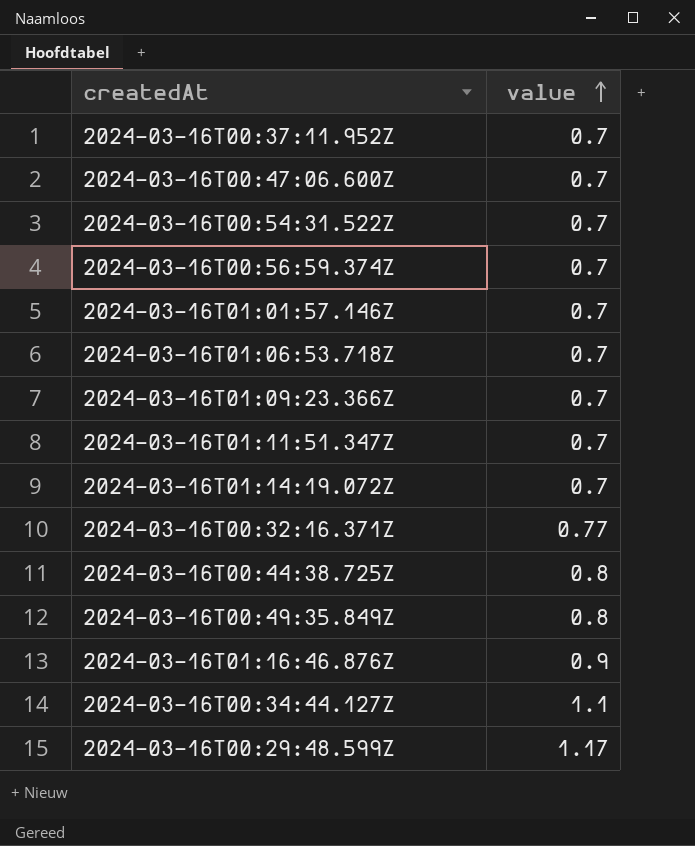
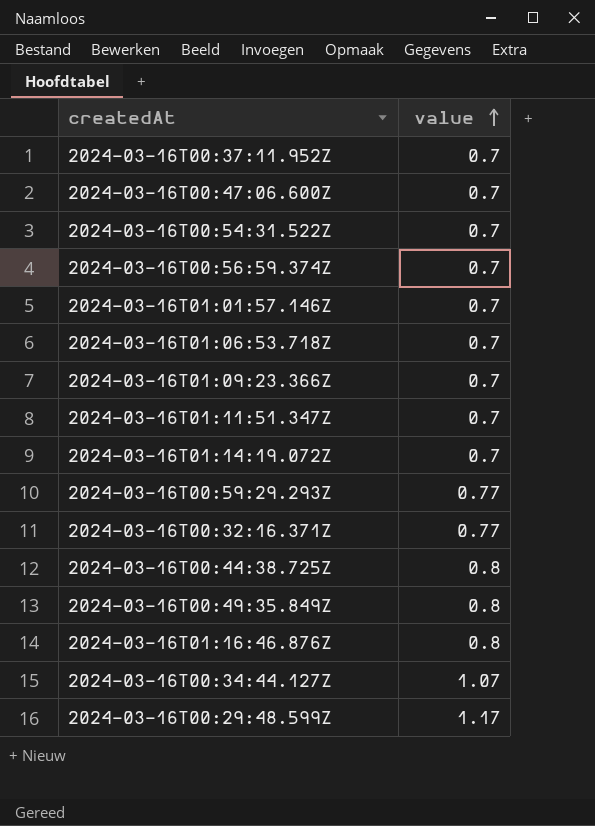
row 2024-03-16T00:59:29.293Z: none -> 0.77
2024-03-16T01:16:46.876Z | value: 0.9 -> 0.8
2024-03-16T00:34:44.127Z | value: 1.1 -> 1.07

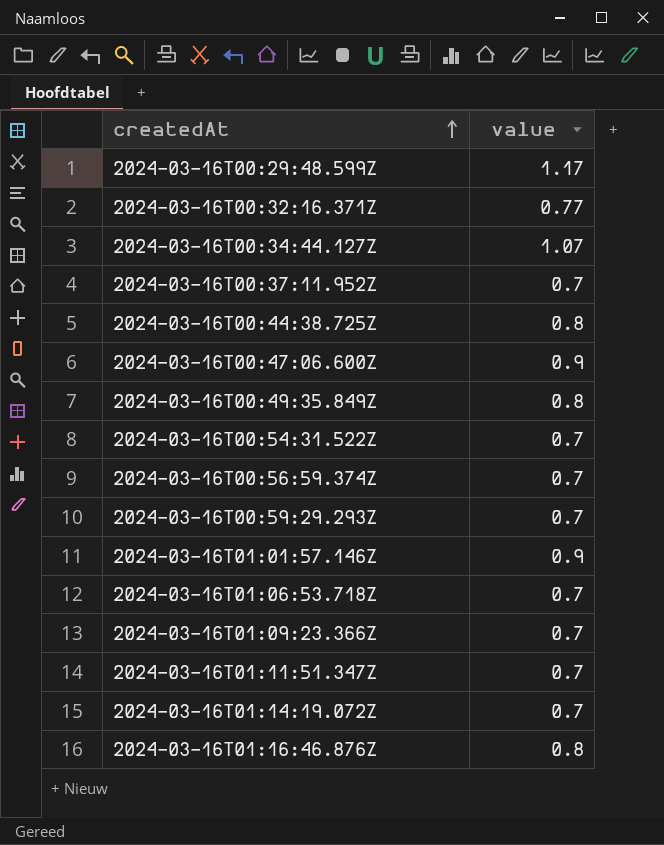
row order: value ascending -> createdAt ascending
2024-03-16T00:47:06.600Z | value: 0.7 -> 0.9
2024-03-16T00:59:29.293Z | value: 0.77 -> 0.7
2024-03-16T01:01:57.146Z | value: 0.7 -> 0.9

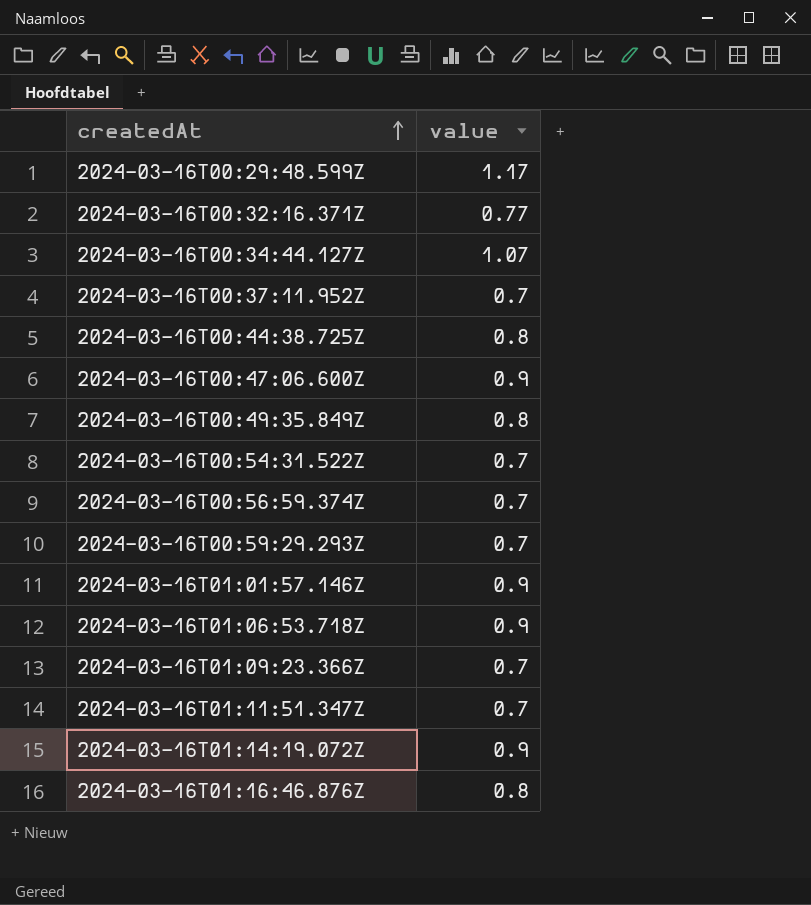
2024-03-16T01:06:53.718Z | value: 0.7 -> 0.9
2024-03-16T01:14:19.072Z | value: 0.7 -> 0.9

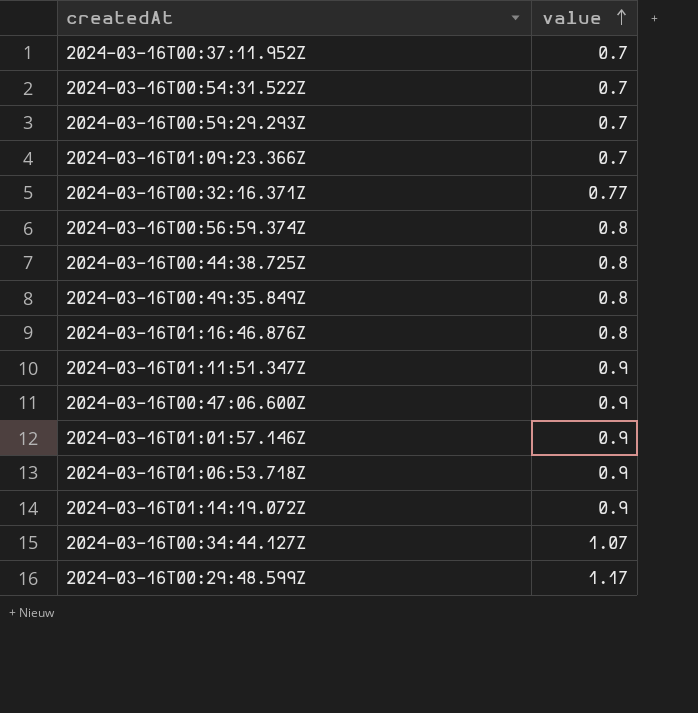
row order: createdAt ascending -> value ascending
2024-03-16T00:56:59.374Z | value: 0.7 -> 0.8
2024-03-16T01:11:51.347Z | value: 0.7 -> 0.9

